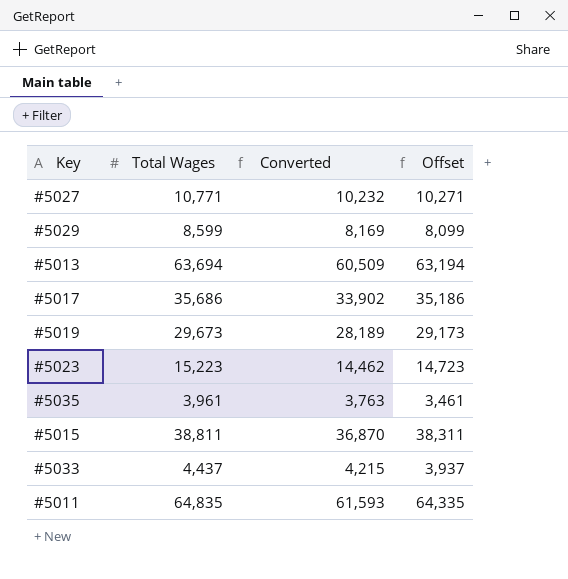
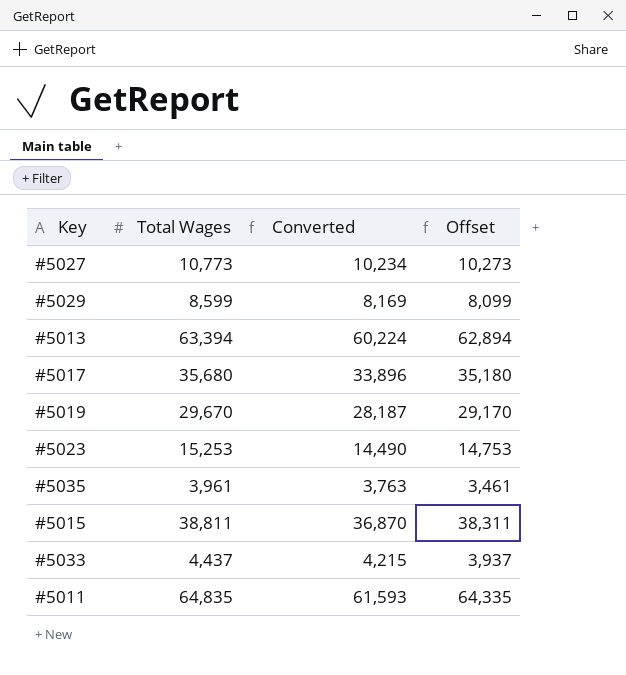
#5027 | Total Wages: 10,771 -> 10,773
#5027 | Converted: 10,232 -> 10,234
#5027 | Offset: 10,271 -> 10,273
#5013 | Total Wages: 63,694 -> 63,394
#5013 | Converted: 60,509 -> 60,224
#5013 | Offset: 63,194 -> 62,894
#5017 | Total Wages: 35,686 -> 35,680
#5017 | Converted: 33,902 -> 33,896
#5017 | Offset: 35,186 -> 35,180
#5019 | Total Wages: 29,673 -> 29,670
#5019 | Converted: 28,189 -> 28,187
#5019 | Offset: 29,173 -> 29,170
#5023 | Total Wages: 15,223 -> 15,253
#5023 | Converted: 14,462 -> 14,490
#5023 | Offset: 14,723 -> 14,753

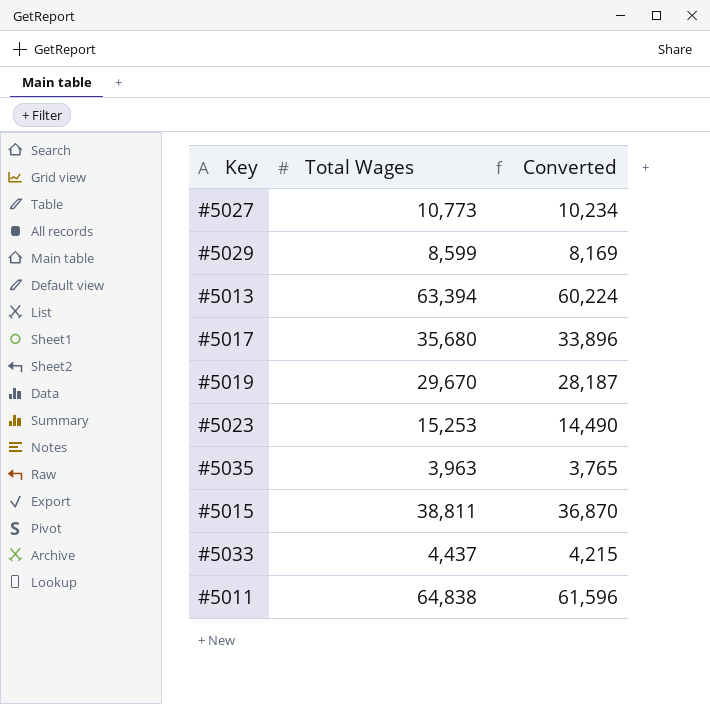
column Offset | formula: [Total Wages] - 500 -> none
#5035 | Total Wages: 3,961 -> 3,963
#5035 | Converted: 3,763 -> 3,765
#5011 | Total Wages: 64,835 -> 64,838
#5011 | Converted: 61,593 -> 61,596

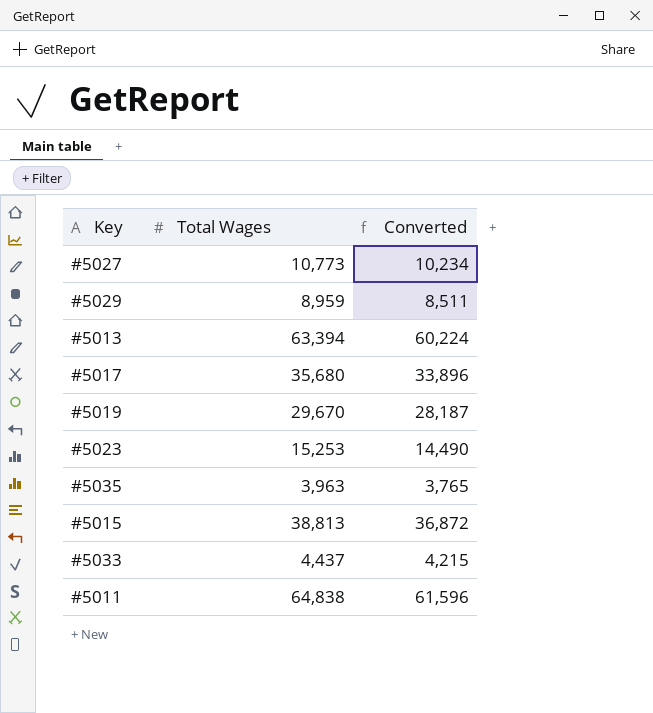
#5029 | Total Wages: 8,599 -> 8,959
#5029 | Converted: 8,169 -> 8,511
#5015 | Total Wages: 38,811 -> 38,813
#5015 | Converted: 36,870 -> 36,872

